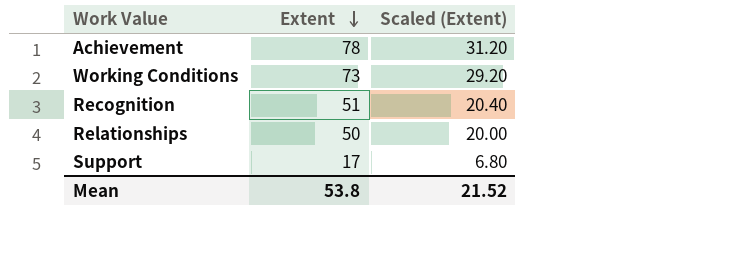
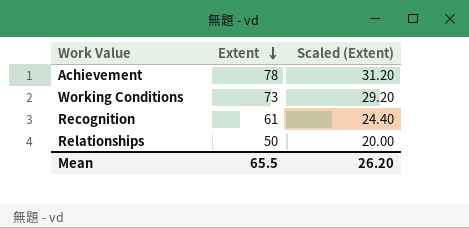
row Support: 17 | 6.80 -> none
Recognition | Extent: 51 -> 61
Recognition | Scaled (Extent): 20.40 -> 24.40
Mean | Extent: 53.8 -> 65.5
Mean | Scaled (Extent): 21.52 -> 26.20

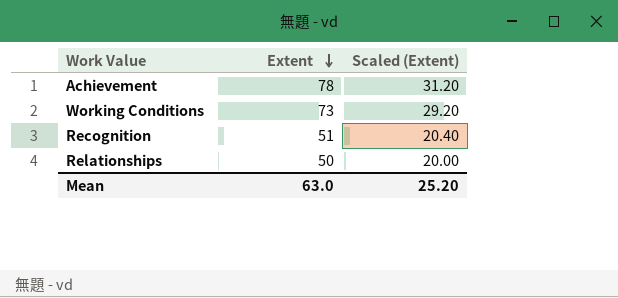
Recognition | Extent: 61 -> 51
Recognition | Scaled (Extent): 24.40 -> 20.40
Mean | Extent: 65.5 -> 63.0
Mean | Scaled (Extent): 26.20 -> 25.20

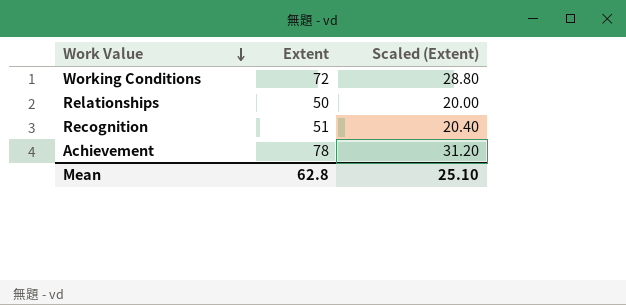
row order: Extent descending -> Work Value descending
Working Conditions | Extent: 73 -> 72
Working Conditions | Scaled (Extent): 29.20 -> 28.80
Mean | Extent: 63.0 -> 62.8
Mean | Scaled (Extent): 25.20 -> 25.10

